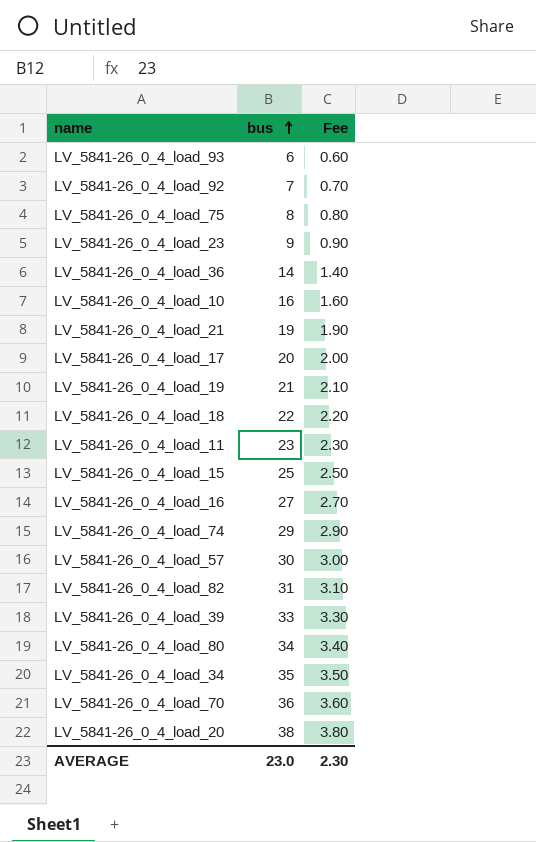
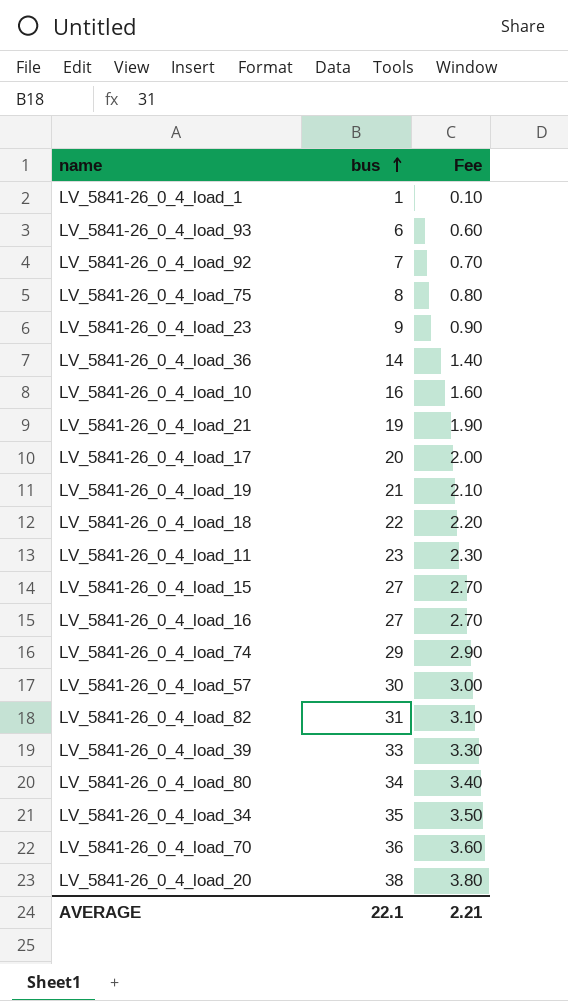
row LV_5841-26_0_4_load_1: none -> 1 | 0.10
LV_5841-26_0_4_load_15 | bus: 25 -> 27
LV_5841-26_0_4_load_15 | Fee: 2.50 -> 2.70
AVERAGE | bus: 23.0 -> 22.1
AVERAGE | Fee: 2.30 -> 2.21

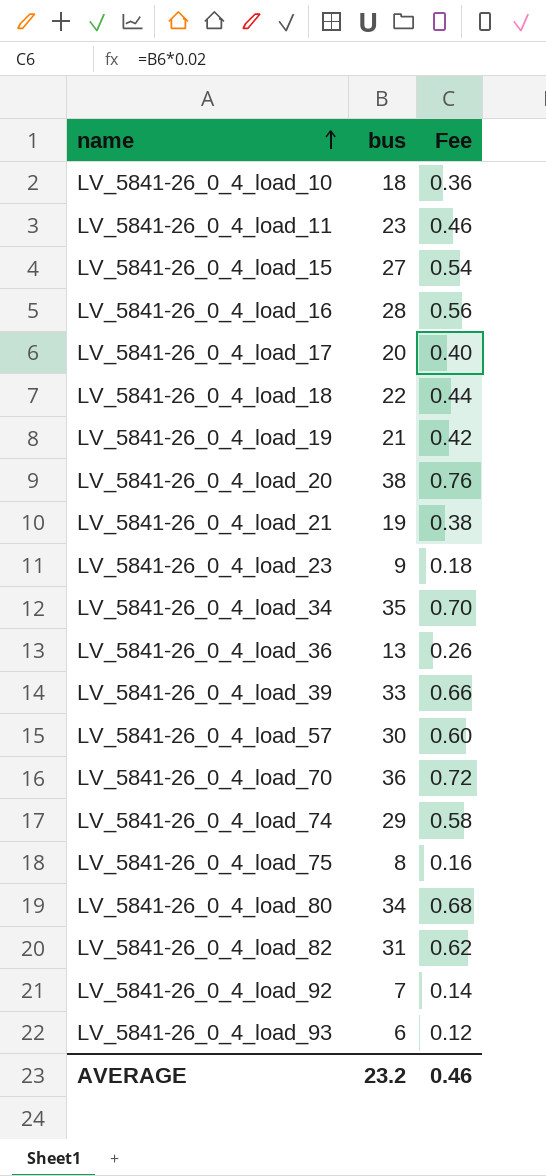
row order: bus ascending -> name ascending
column Fee | formula: [bus] * 0.1 -> [bus] * 0.02
row LV_5841-26_0_4_load_1: 1 | 0.10 -> none
LV_5841-26_0_4_load_10 | bus: 16 -> 18
LV_5841-26_0_4_load_16 | bus: 27 -> 28
LV_5841-26_0_4_load_36 | bus: 14 -> 13
AVERAGE | bus: 22.1 -> 23.2
AVERAGE | Fee: 2.21 -> 0.46

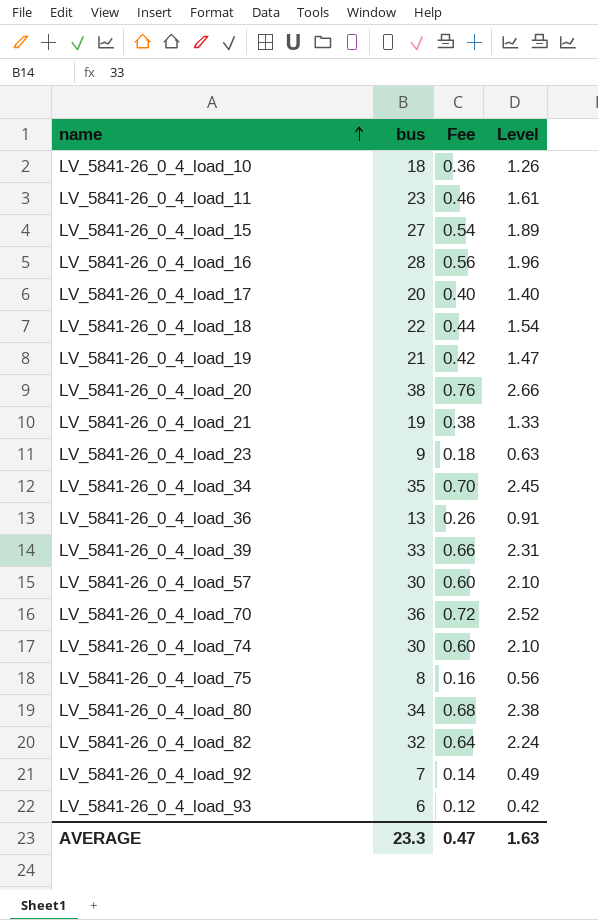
column Level | formula: none -> [bus] * 0.07
LV_5841-26_0_4_load_74 | bus: 29 -> 30
LV_5841-26_0_4_load_74 | Fee: 0.58 -> 0.60
LV_5841-26_0_4_load_82 | bus: 31 -> 32
LV_5841-26_0_4_load_82 | Fee: 0.62 -> 0.64
AVERAGE | bus: 23.2 -> 23.3
AVERAGE | Fee: 0.46 -> 0.47

